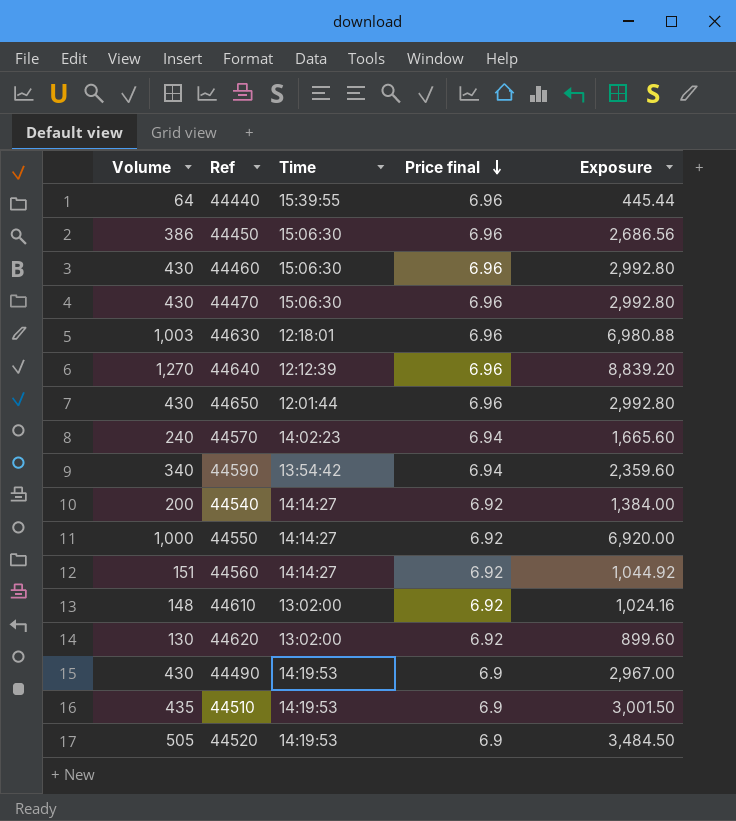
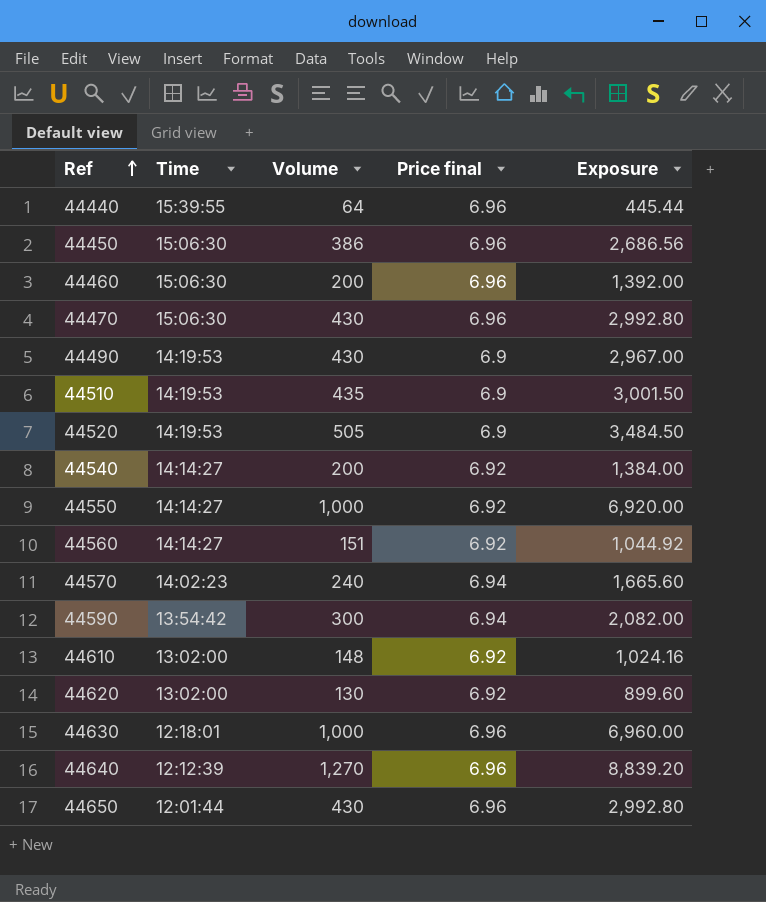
row order: Price final descending -> Ref ascending
column Volume | position: 1 -> 3
44460 | Volume: 430 -> 200
44460 | Exposure: 2,992.80 -> 1,392.00
44590 | Volume: 340 -> 300
44590 | Exposure: 2,359.60 -> 2,082.00
44630 | Volume: 1,003 -> 1,000
44630 | Exposure: 6,980.88 -> 6,960.00

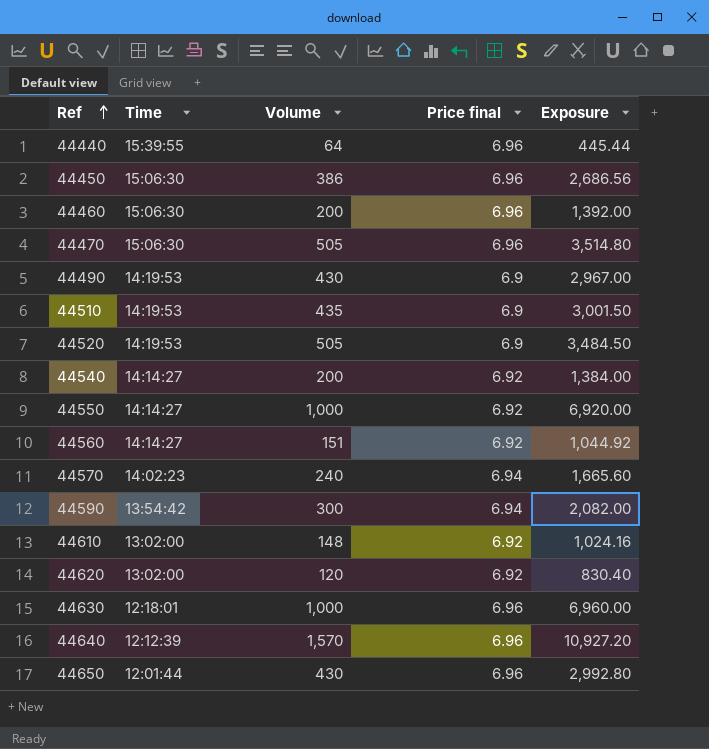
44470 | Volume: 430 -> 505
44470 | Exposure: 2,992.80 -> 3,514.80
44620 | Volume: 130 -> 120
44620 | Exposure: 899.60 -> 830.40
44640 | Volume: 1,270 -> 1,570
44640 | Exposure: 8,839.20 -> 10,927.20

